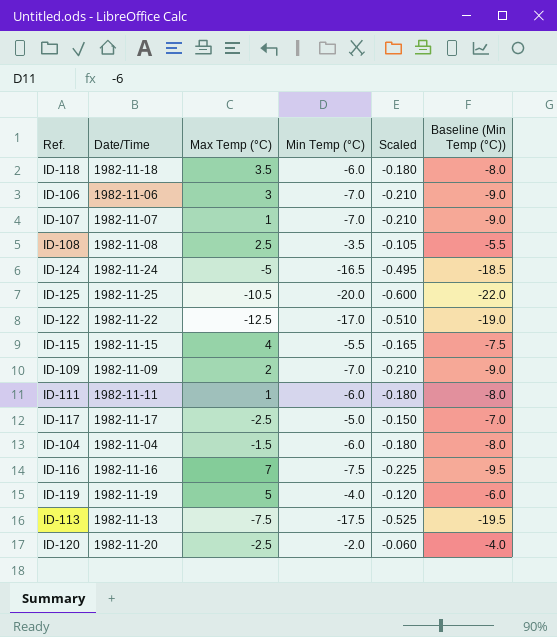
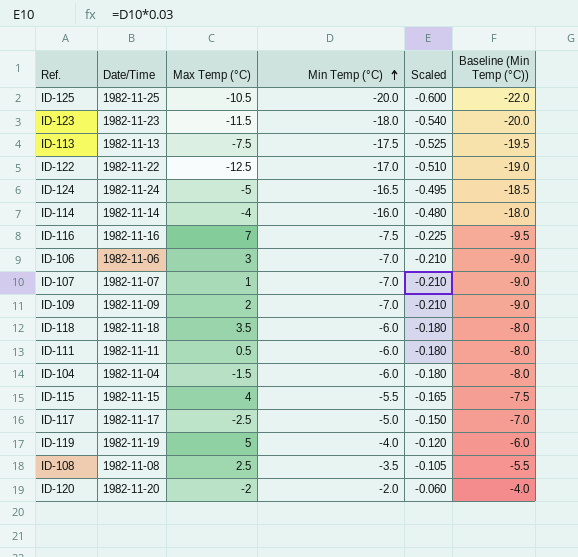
row order: none -> Min Temp (°C) ascending
row ID-123: none -> 1982-11-23 | -11.5 | -18.0 | -0.540 | -20.0
row ID-114: none -> 1982-11-14 | -4 | -16.0 | -0.480 | -18.0
ID-111 | Max Temp (°C): 1 -> 0.5
ID-120 | Max Temp (°C): -2.5 -> -2

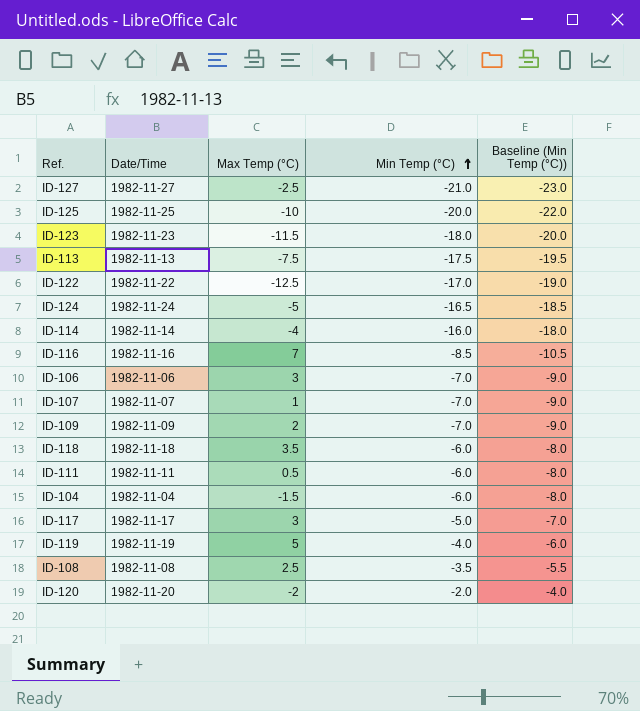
column Scaled | formula: [Min Temp (°C)] * 0.03 -> none
row ID-115: 1982-11-15 | 4 | -5.5 | -0.165 | -7.5 -> none
row ID-127: none -> 1982-11-27 | -2.5 | -21.0 | -23.0
ID-125 | Max Temp (°C): -10.5 -> -10
ID-116 | Min Temp (°C): -7.5 -> -8.5
ID-116 | Baseline (Min Temp (°C)): -9.5 -> -10.5
ID-117 | Max Temp (°C): -2.5 -> 3

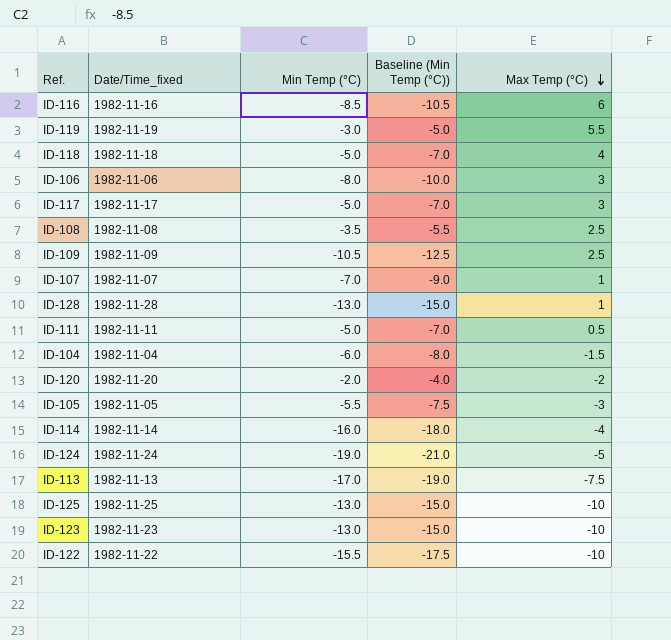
row order: Min Temp (°C) ascending -> Max Temp (°C) descending
column name: Date/Time -> Date/Time_fixed
column Max Temp (°C) | position: 3 -> 5
row ID-127: 1982-11-27 | -2.5 | -21.0 | -23.0 -> none
ID-116 | Max Temp (°C): 7 -> 6
ID-119 | Min Temp (°C): -4.0 -> -3.0
ID-119 | Baseline (Min Temp (°C)): -6.0 -> -5.0
ID-119 | Max Temp (°C): 5 -> 5.5
ID-118 | Min Temp (°C): -6.0 -> -5.0
ID-118 | Baseline (Min Temp (°C)): -8.0 -> -7.0
ID-118 | Max Temp (°C): 3.5 -> 4
ID-106 | Min Temp (°C): -7.0 -> -8.0
ID-106 | Baseline (Min Temp (°C)): -9.0 -> -10.0
ID-109 | Min Temp (°C): -7.0 -> -10.5
ID-109 | Baseline (Min Temp (°C)): -9.0 -> -12.5
ID-109 | Max Temp (°C): 2 -> 2.5
row ID-128: none -> 1982-11-28 | -13.0 | -15.0 | 1
ID-111 | Min Temp (°C): -6.0 -> -5.0
ID-111 | Baseline (Min Temp (°C)): -8.0 -> -7.0
row ID-105: none -> 1982-11-05 | -5.5 | -7.5 | -3
ID-124 | Min Temp (°C): -16.5 -> -19.0
ID-124 | Baseline (Min Temp (°C)): -18.5 -> -21.0
ID-113 | Min Temp (°C): -17.5 -> -17.0
ID-113 | Baseline (Min Temp (°C)): -19.5 -> -19.0
ID-125 | Min Temp (°C): -20.0 -> -13.0
ID-125 | Baseline (Min Temp (°C)): -22.0 -> -15.0
ID-123 | Min Temp (°C): -18.0 -> -13.0
ID-123 | Baseline (Min Temp (°C)): -20.0 -> -15.0
ID-123 | Max Temp (°C): -11.5 -> -10
ID-122 | Min Temp (°C): -17.0 -> -15.5
ID-122 | Baseline (Min Temp (°C)): -19.0 -> -17.5
ID-122 | Max Temp (°C): -12.5 -> -10

